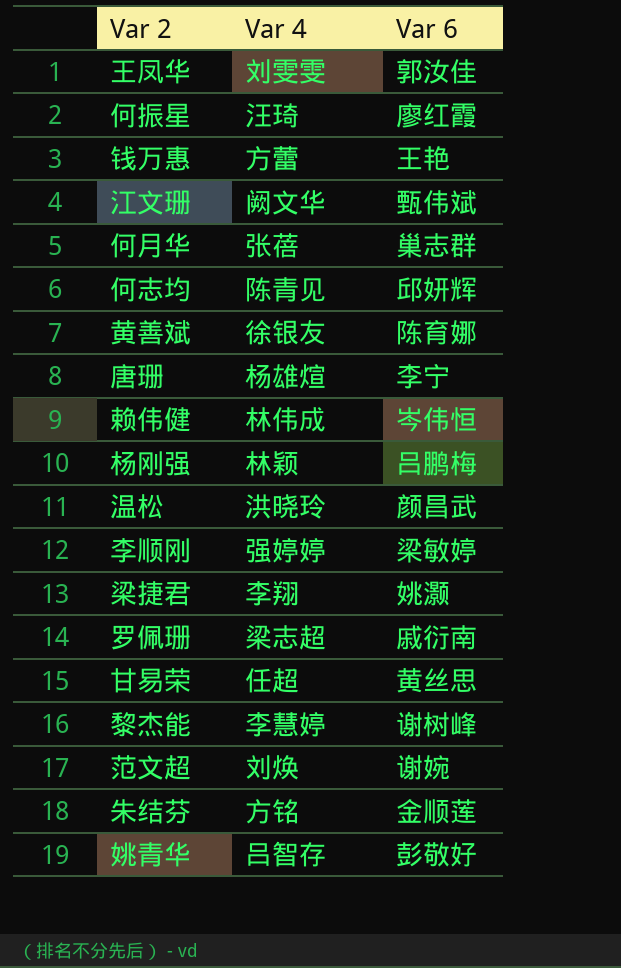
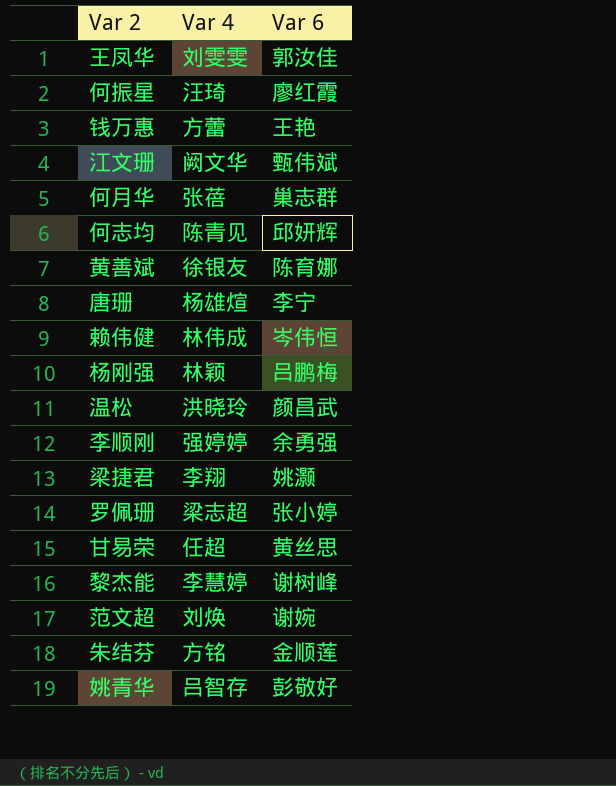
李顺刚 | Var 6: 梁敏婷 -> 余勇强
罗佩珊 | Var 6: 戚衍南 -> 张小婷

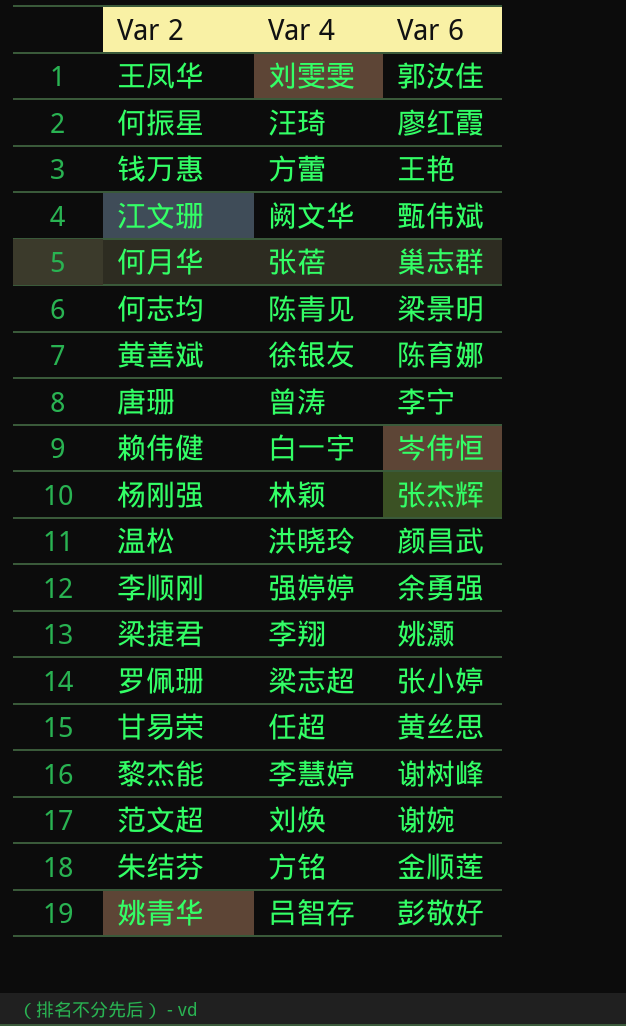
何志均 | Var 6: 邱妍辉 -> 梁景明
唐珊 | Var 4: 杨雄煊 -> 曾涛
赖伟健 | Var 4: 林伟成 -> 白一宇
杨刚强 | Var 6: 吕鹏梅 -> 张杰辉

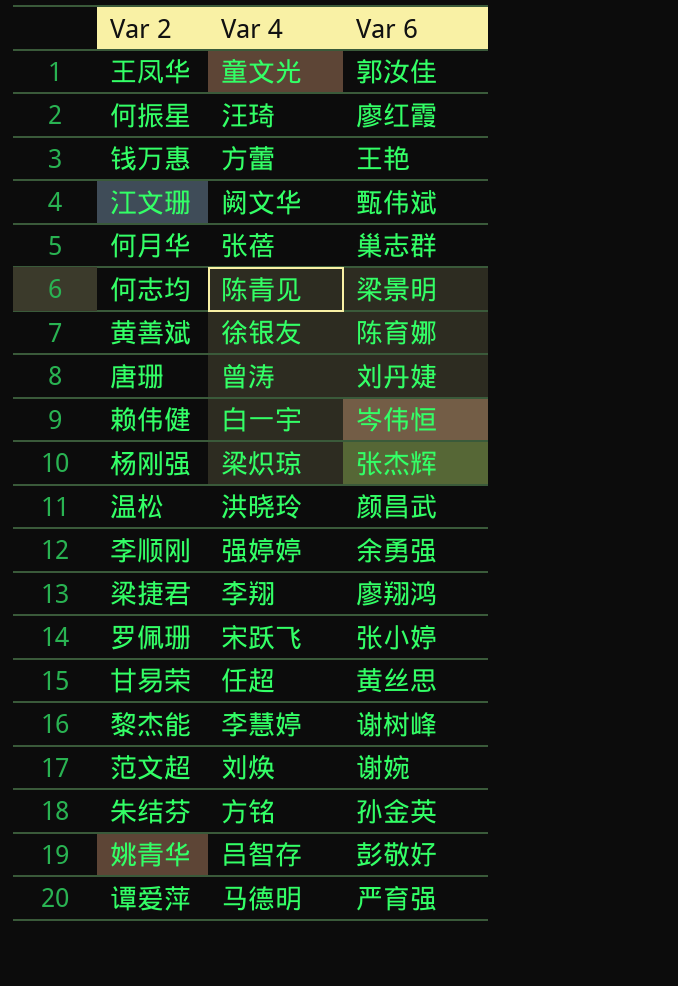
王凤华 | Var 4: 刘雯雯 -> 童文光
唐珊 | Var 6: 李宁 -> 刘丹婕
杨刚强 | Var 4: 林颖 -> 梁炽琼
梁捷君 | Var 6: 姚灏 -> 廖翔鸿
罗佩珊 | Var 4: 梁志超 -> 宋跃飞
朱结芬 | Var 6: 金顺莲 -> 孙金英
row 谭爱萍: none -> 马德明 | 严育强

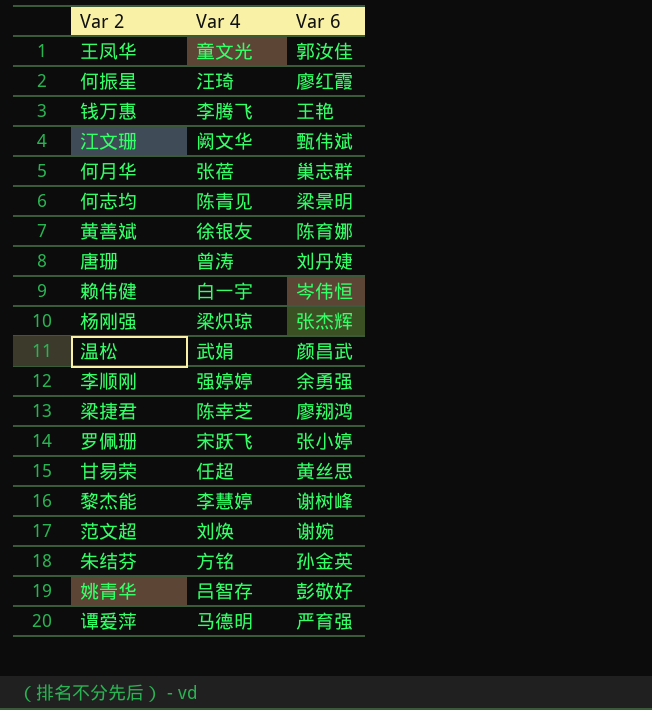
钱万惠 | Var 4: 方蕾 -> 李腾飞
温松 | Var 4: 洪晓玲 -> 武娟
梁捷君 | Var 4: 李翔 -> 陈幸芝

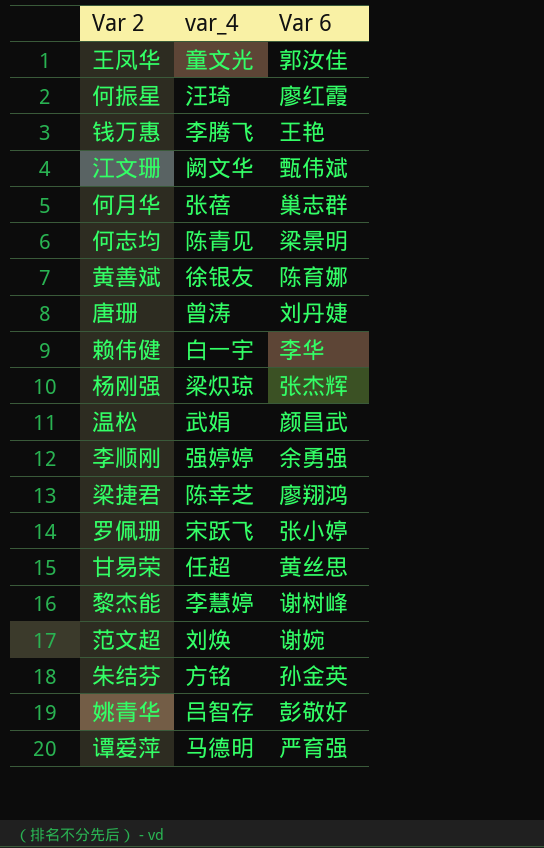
column name: Var 4 -> var_4
赖伟健 | Var 6: 岑伟恒 -> 李华

